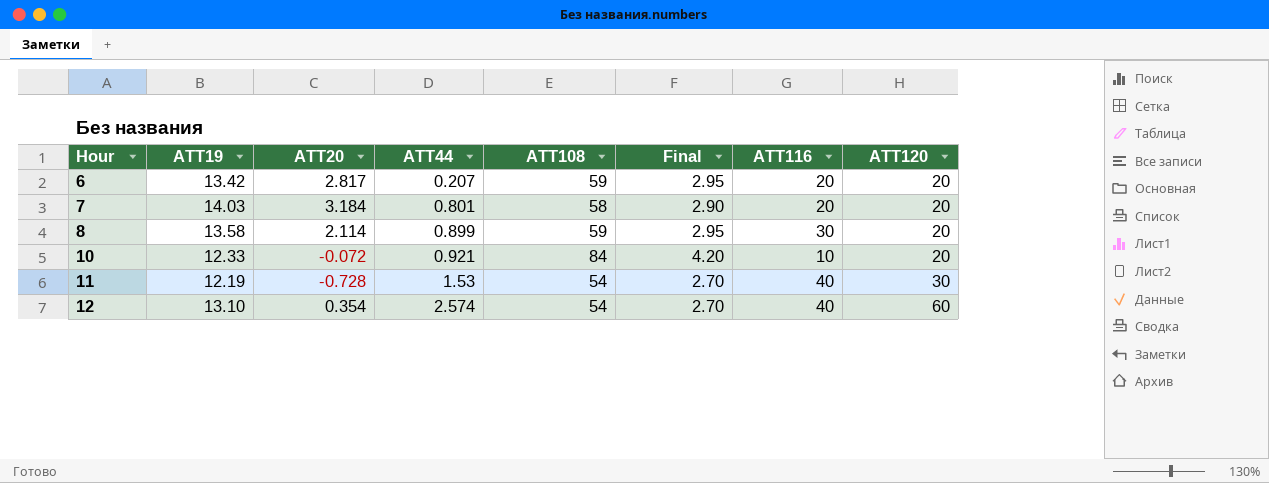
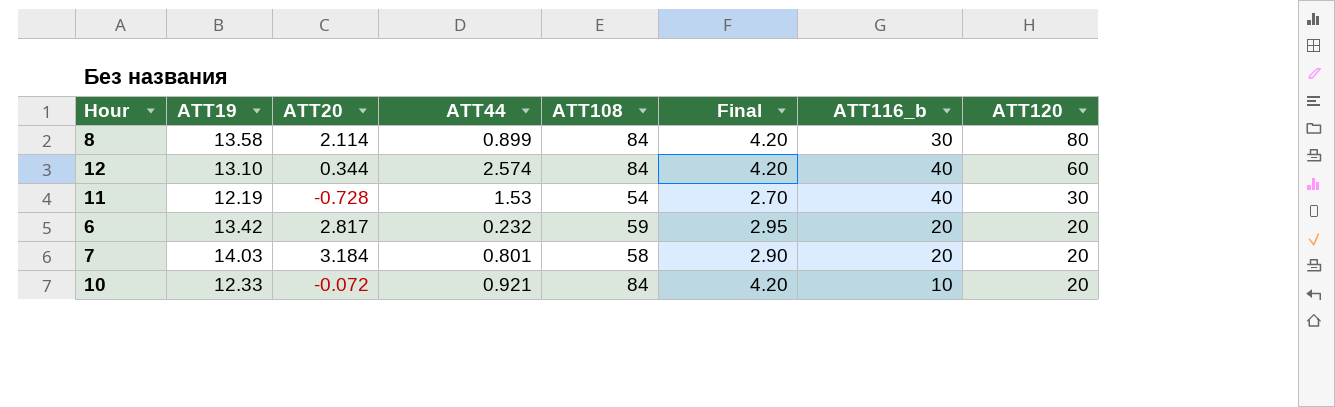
row order: Hour ascending -> ATT120 descending
column name: ATT116 -> ATT116_b
8 | ATT108: 59 -> 84
8 | Final: 2.95 -> 4.20
8 | ATT120: 20 -> 80
12 | ATT20: 0.354 -> 0.344
12 | ATT108: 54 -> 84
12 | Final: 2.70 -> 4.20
6 | ATT44: 0.207 -> 0.232

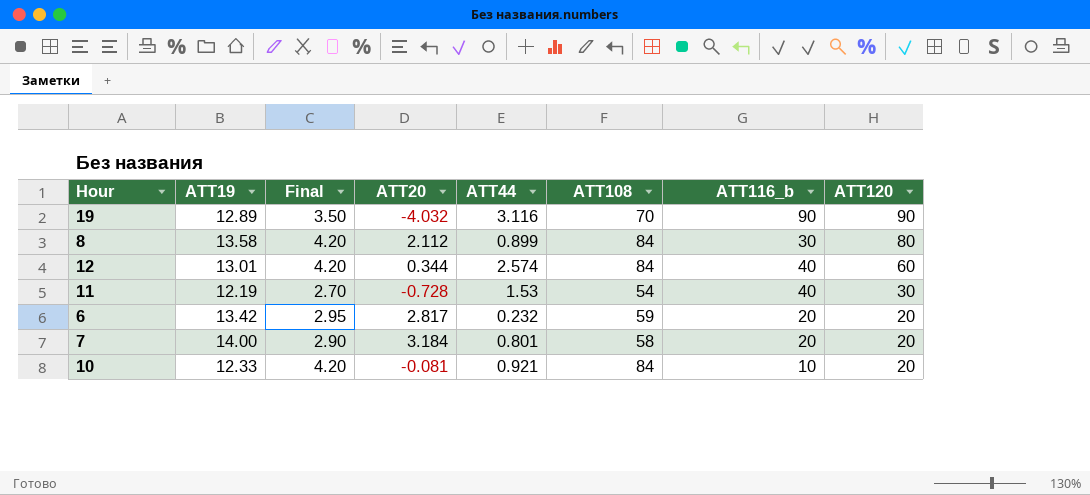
column Final | position: 6 -> 3
row 19: none -> 12.89 | 3.50 | -4.032 | 3.116 | 70 | 90 | 90
8 | ATT20: 2.114 -> 2.112
12 | ATT19: 13.10 -> 13.01
7 | ATT19: 14.03 -> 14.00
10 | ATT20: -0.072 -> -0.081

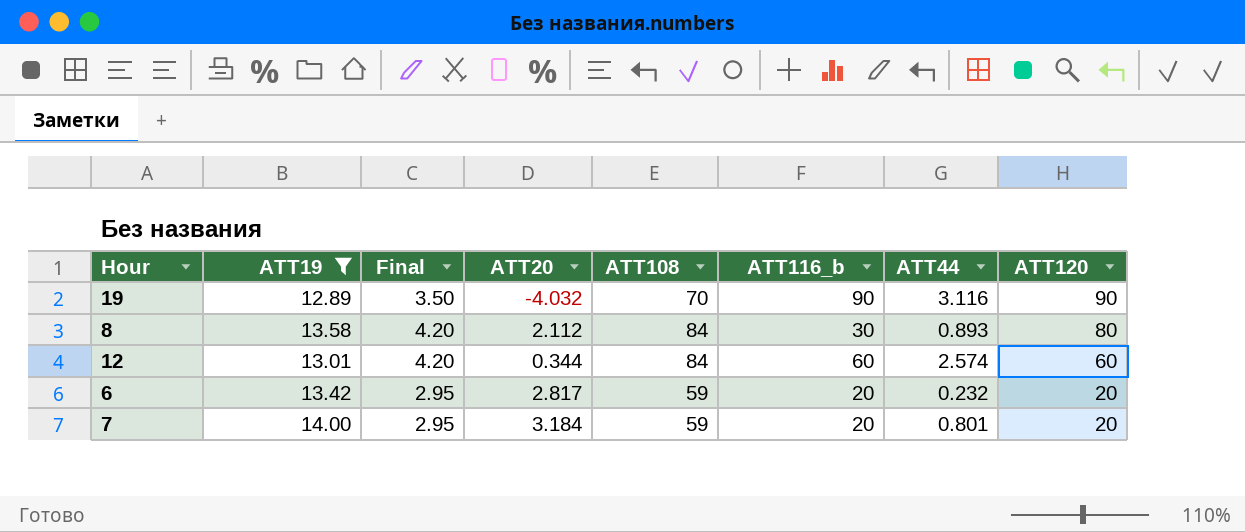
filter: none -> ATT19 >= 12.89
column ATT44 | position: 5 -> 7
8 | ATT44: 0.899 -> 0.893
12 | ATT116_b: 40 -> 60
7 | Final: 2.90 -> 2.95
7 | ATT108: 58 -> 59

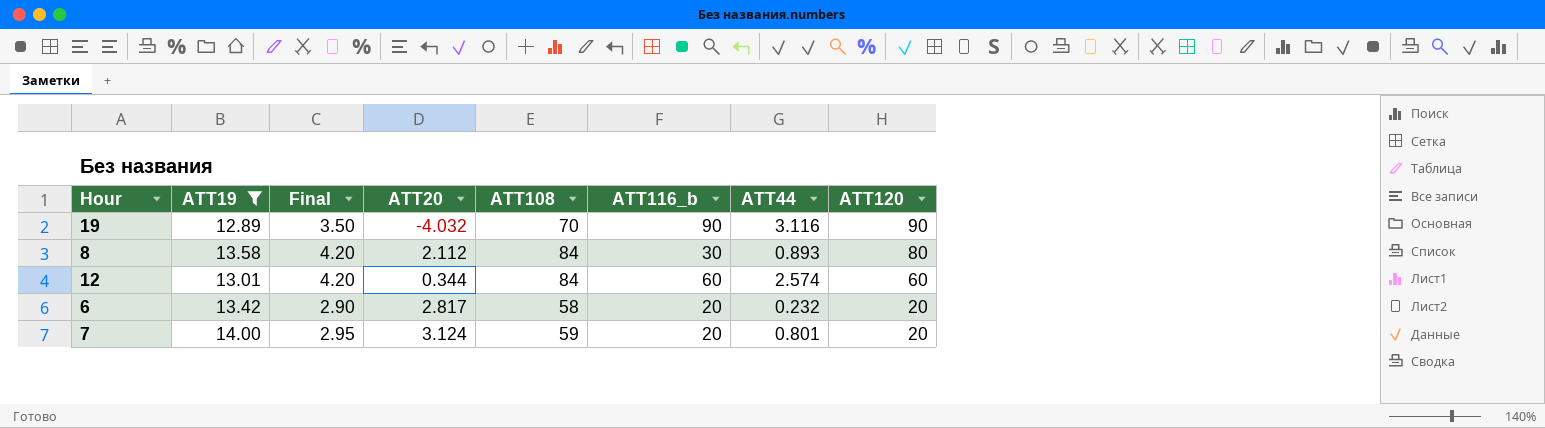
6 | Final: 2.95 -> 2.90
6 | ATT108: 59 -> 58
7 | ATT20: 3.184 -> 3.124

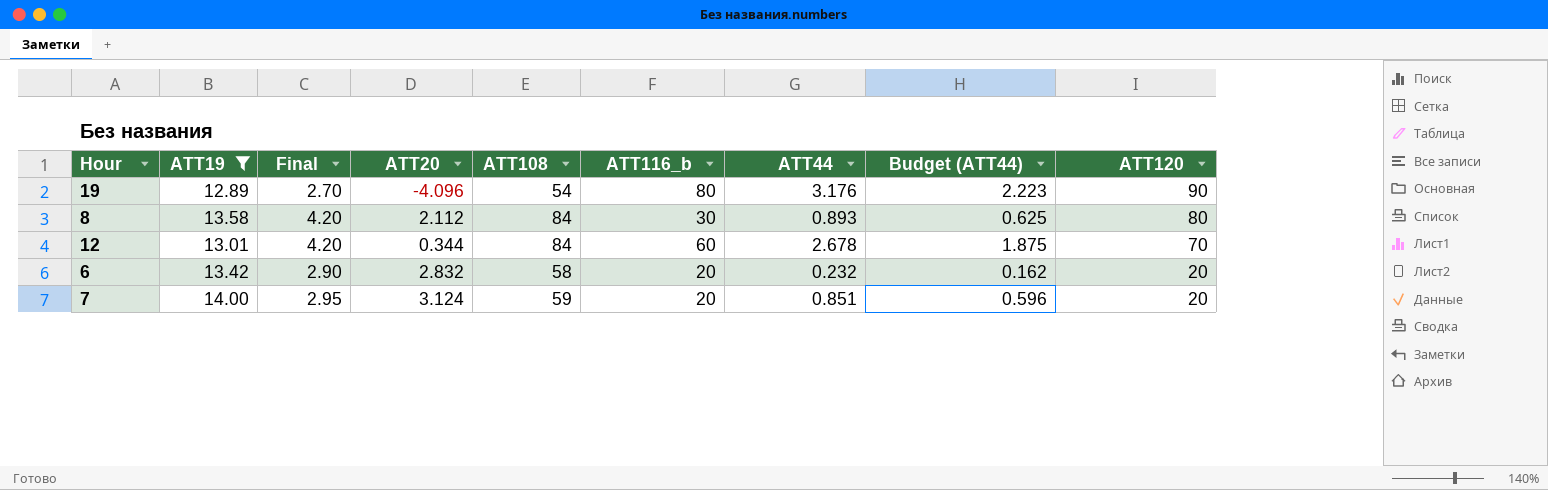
column Budget (ATT44) | formula: none -> [ATT44] * 0.7
19 | Final: 3.50 -> 2.70
19 | ATT20: -4.032 -> -4.096
19 | ATT108: 70 -> 54
19 | ATT116_b: 90 -> 80
19 | ATT44: 3.116 -> 3.176
12 | ATT44: 2.574 -> 2.678
12 | ATT120: 60 -> 70
6 | ATT20: 2.817 -> 2.832
7 | ATT44: 0.801 -> 0.851

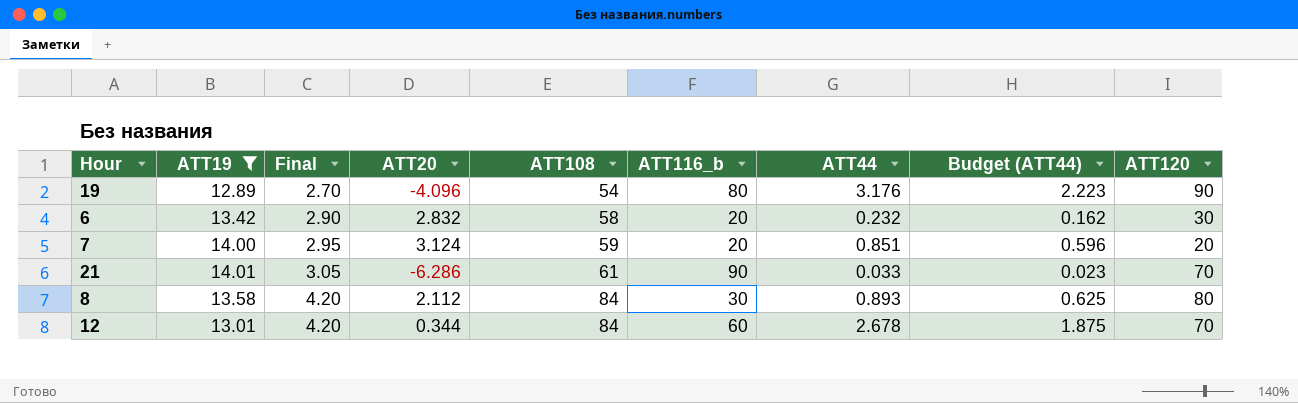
row order: ATT120 descending -> Final ascending
6 | ATT120: 20 -> 30
row 21: none -> 14.01 | 3.05 | -6.286 | 61 | 90 | 0.033 | 0.023 | 70

